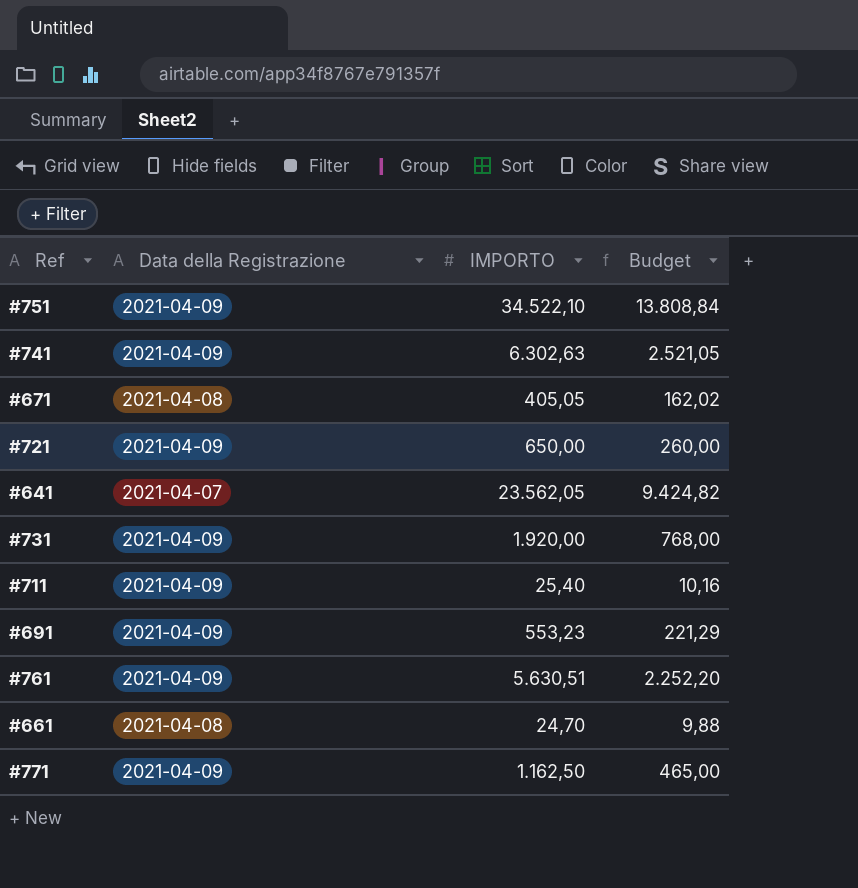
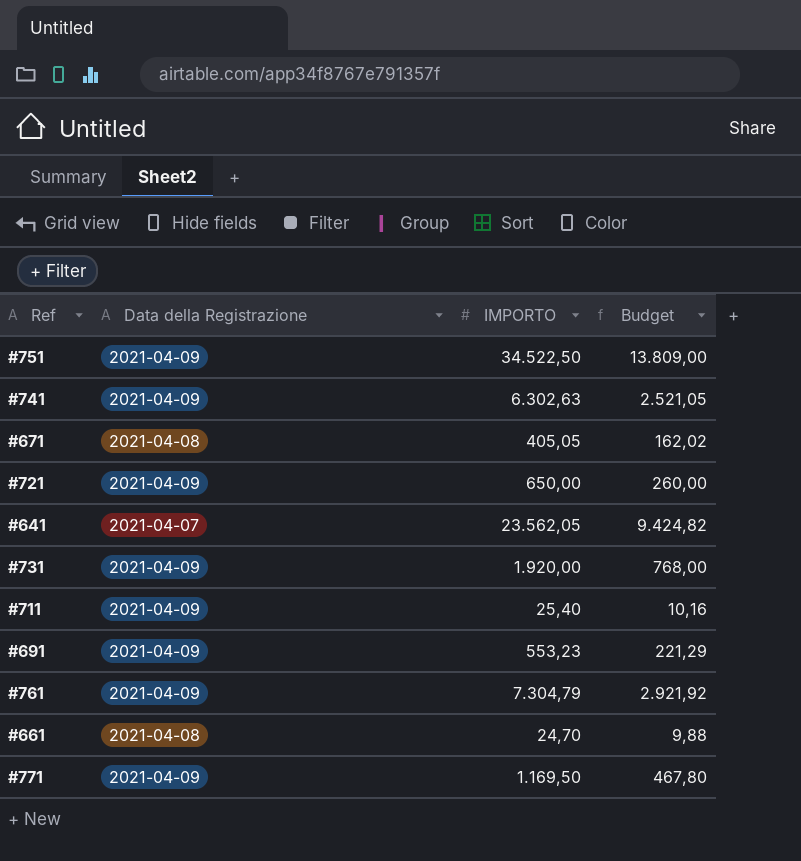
#751 | IMPORTO: 34.522,10 -> 34.522,50
#751 | Budget: 13.808,84 -> 13.809,00
#761 | IMPORTO: 5.630,51 -> 7.304,79
#761 | Budget: 2.252,20 -> 2.921,92
#771 | IMPORTO: 1.162,50 -> 1.169,50
#771 | Budget: 465,00 -> 467,80

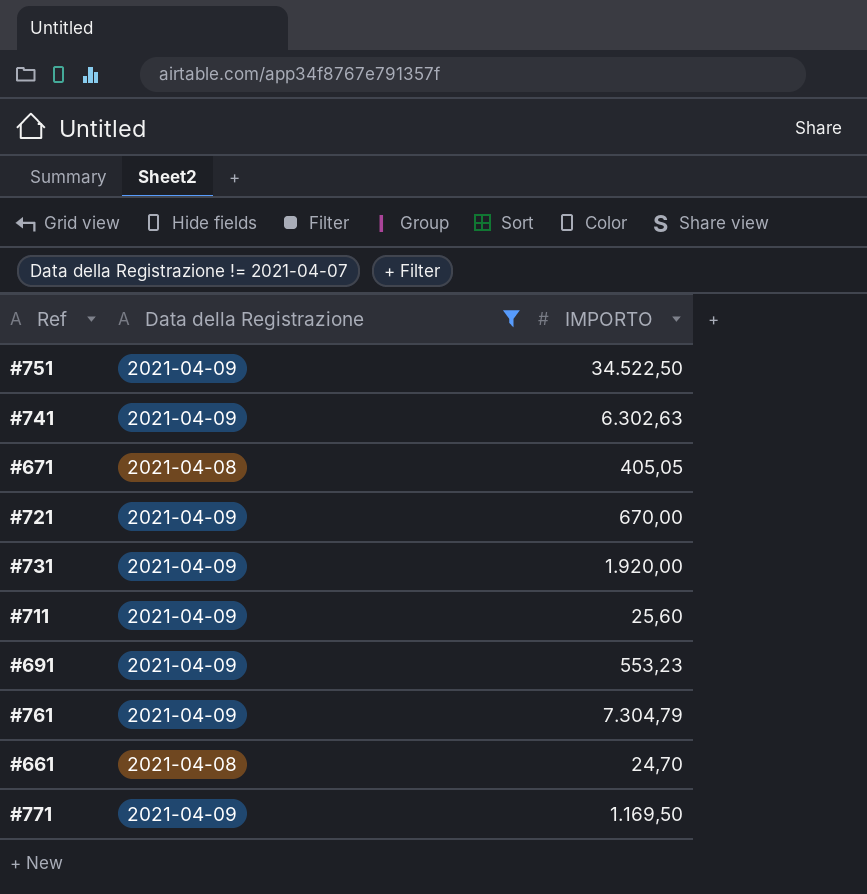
filter: none -> Data della Registrazione != 2021-04-07
column Budget | formula: [IMPORTO] * 0,4 -> none
#721 | IMPORTO: 650,00 -> 670,00
#711 | IMPORTO: 25,40 -> 25,60

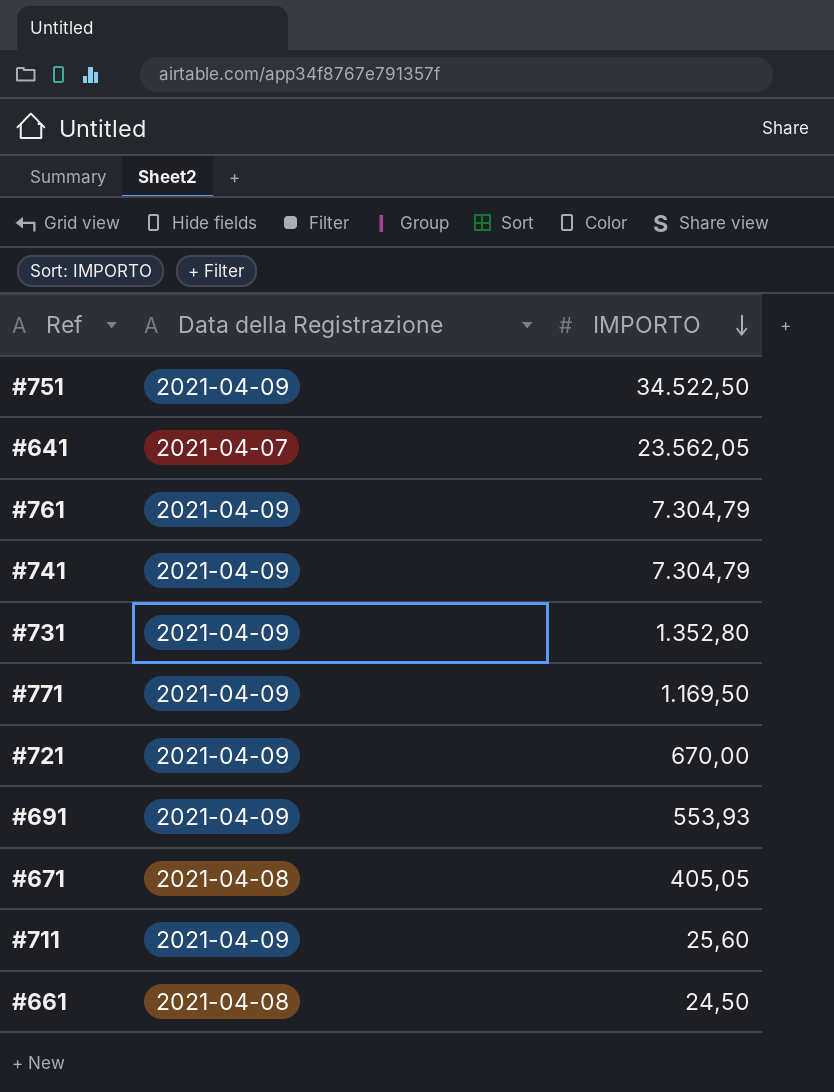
filter: Data della Registrazione != 2021-04-07 -> none
row order: none -> IMPORTO descending
#741 | IMPORTO: 6.302,63 -> 7.304,79
#731 | IMPORTO: 1.920,00 -> 1.352,80
#691 | IMPORTO: 553,23 -> 553,93
#661 | IMPORTO: 24,70 -> 24,50

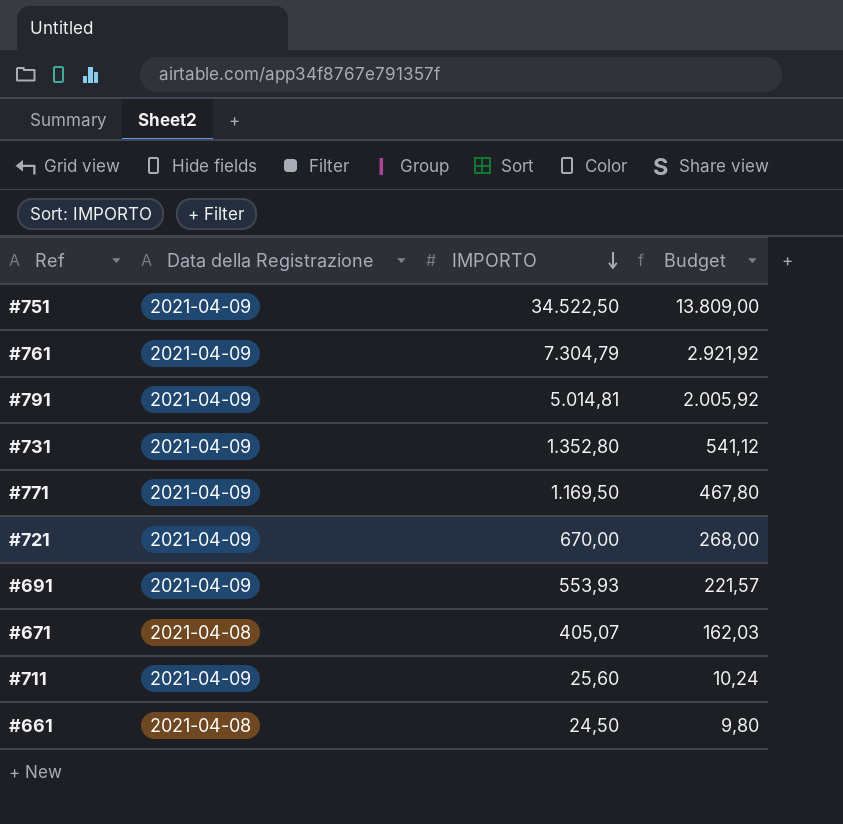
column Budget | formula: none -> [IMPORTO] * 0,4
row #641: 2021-04-07 | 23.562,05 -> none
row #741: 2021-04-09 | 7.304,79 -> none
row #791: none -> 2021-04-09 | 5.014,81 | 2.005,92
#671 | IMPORTO: 405,05 -> 405,07

